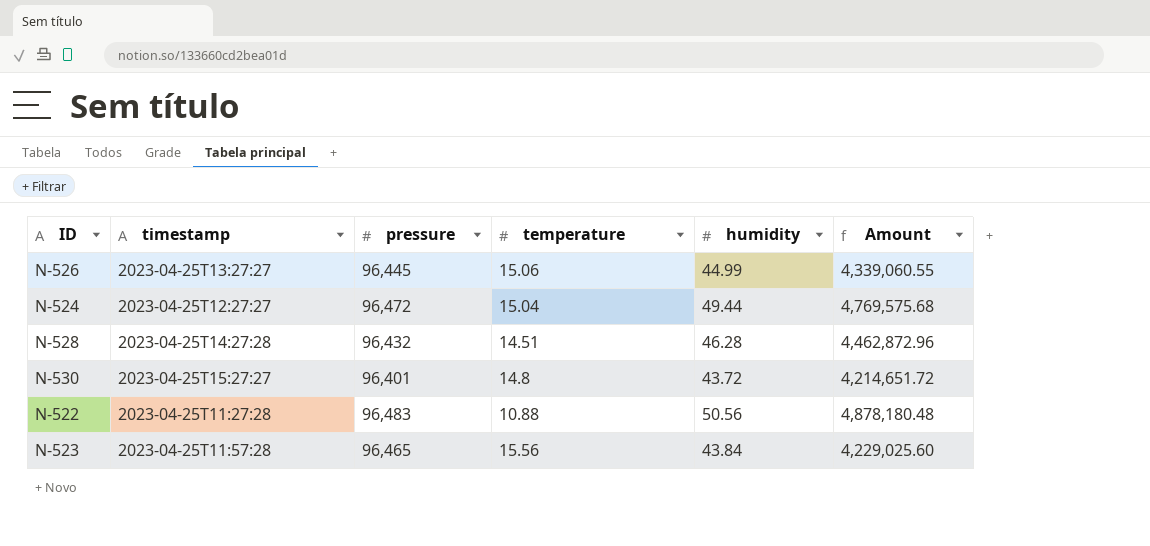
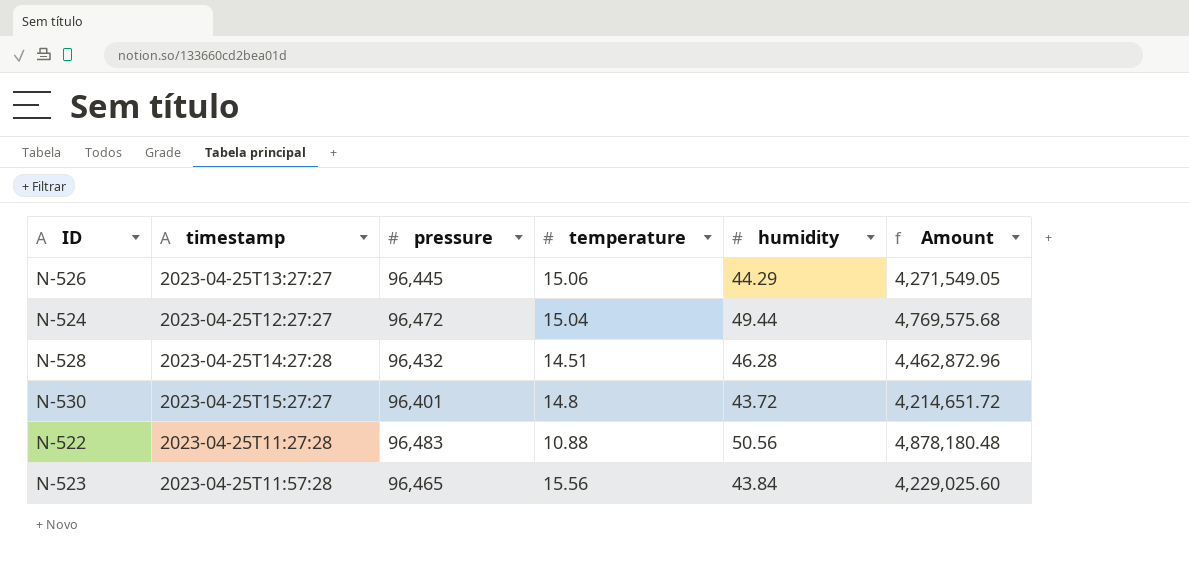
N-526 | humidity: 44.99 -> 44.29
N-526 | Amount: 4,339,060.55 -> 4,271,549.05

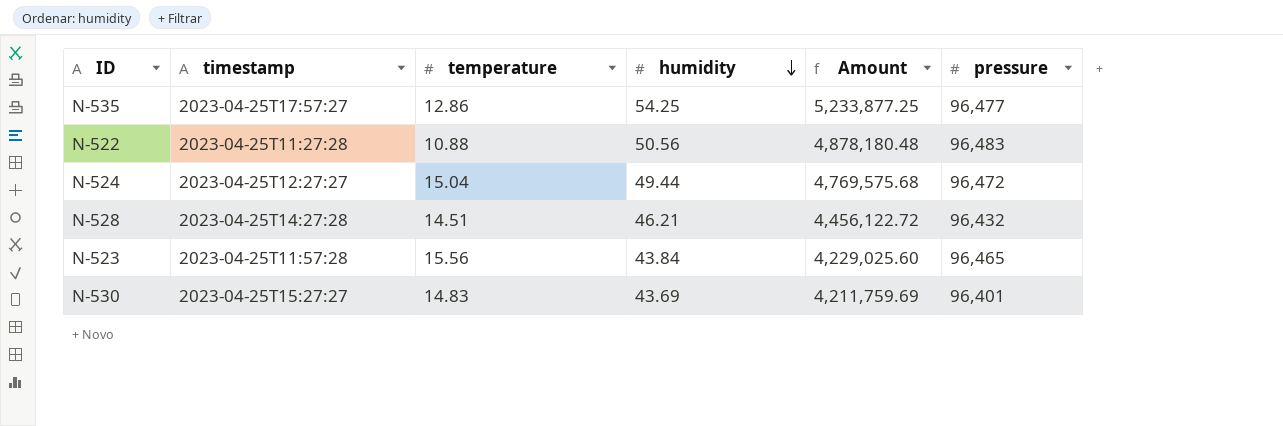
row order: none -> humidity descending
column pressure | position: 3 -> 6
row N-526: 2023-04-25T13:27:27 | 96,445 | 15.06 | 44.29 | 4,271,549.05 -> none
row N-535: none -> 2023-04-25T17:57:27 | 12.86 | 54.25 | 5,233,877.25 | 96,477
N-528 | humidity: 46.28 -> 46.21
N-528 | Amount: 4,462,872.96 -> 4,456,122.72
N-530 | temperature: 14.8 -> 14.83
N-530 | humidity: 43.72 -> 43.69
N-530 | Amount: 4,214,651.72 -> 4,211,759.69

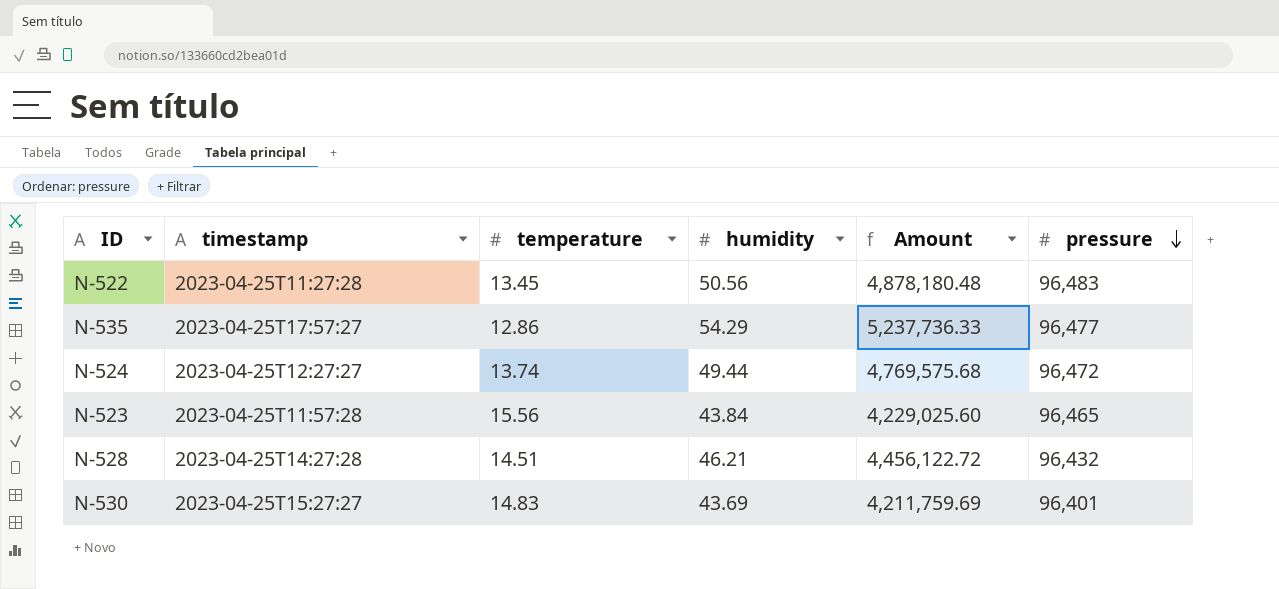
row order: humidity descending -> pressure descending
N-522 | temperature: 10.88 -> 13.45
N-535 | humidity: 54.25 -> 54.29
N-535 | Amount: 5,233,877.25 -> 5,237,736.33
N-524 | temperature: 15.04 -> 13.74

